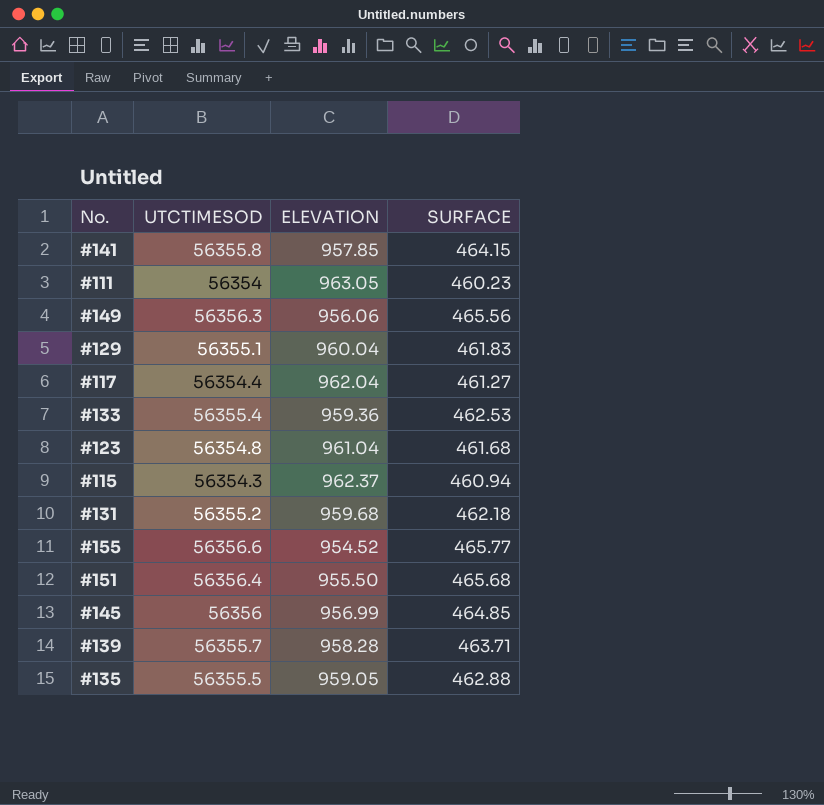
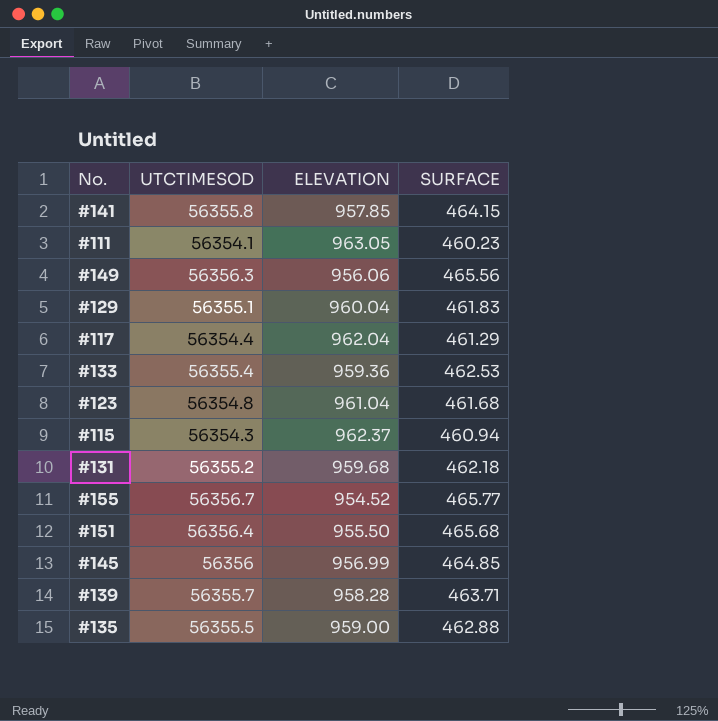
#111 | UTCTIMESOD: 56354 -> 56354.1
#117 | SURFACE: 461.27 -> 461.29
#155 | UTCTIMESOD: 56356.6 -> 56356.7
#135 | ELEVATION: 959.05 -> 959.00

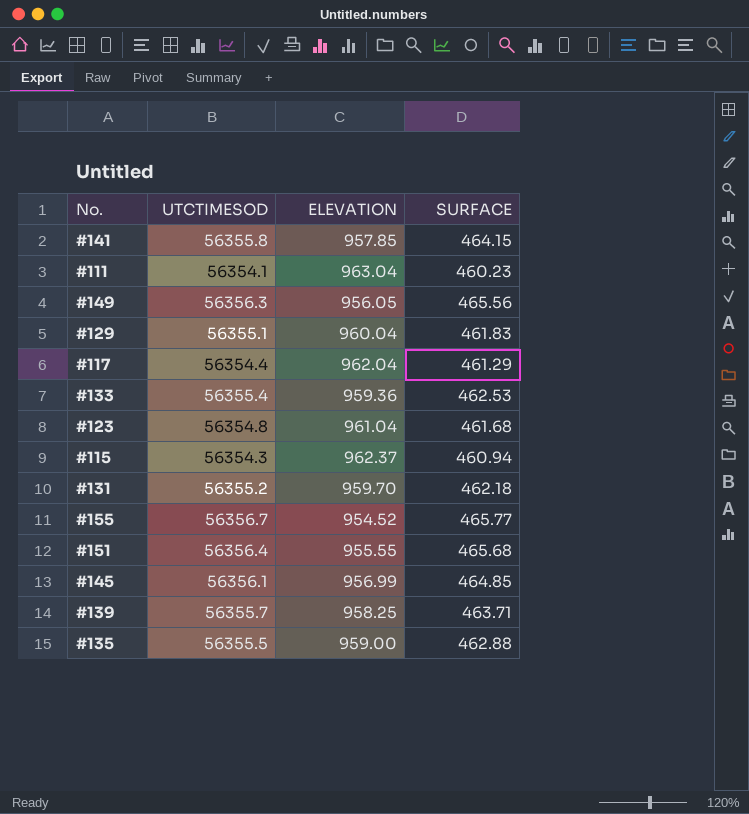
#111 | ELEVATION: 963.05 -> 963.04
#149 | ELEVATION: 956.06 -> 956.05
#131 | ELEVATION: 959.68 -> 959.70
#151 | ELEVATION: 955.50 -> 955.55
#145 | UTCTIMESOD: 56356 -> 56356.1
#139 | ELEVATION: 958.28 -> 958.25

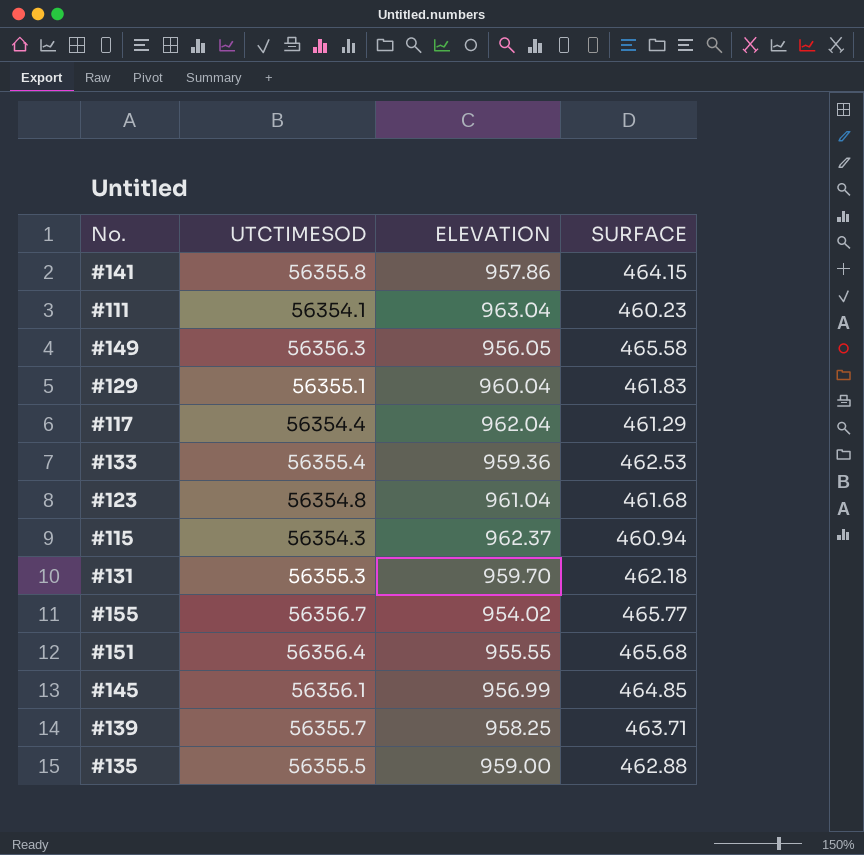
#141 | ELEVATION: 957.85 -> 957.86
#149 | SURFACE: 465.56 -> 465.58
#131 | UTCTIMESOD: 56355.2 -> 56355.3
#155 | ELEVATION: 954.52 -> 954.02

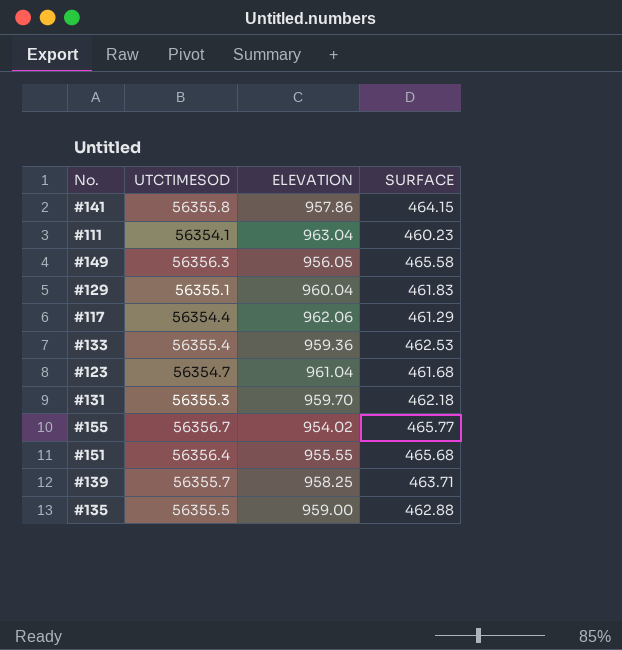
row #115: 56354.3 | 962.37 | 460.94 -> none
row #145: 56356.1 | 956.99 | 464.85 -> none
#117 | ELEVATION: 962.04 -> 962.06
#123 | UTCTIMESOD: 56354.8 -> 56354.7

